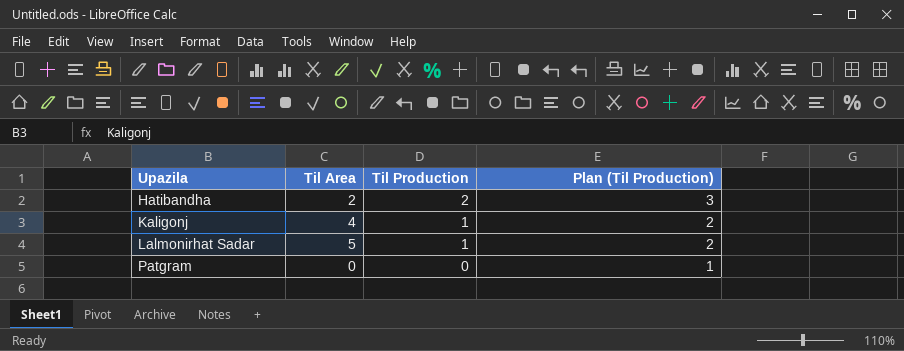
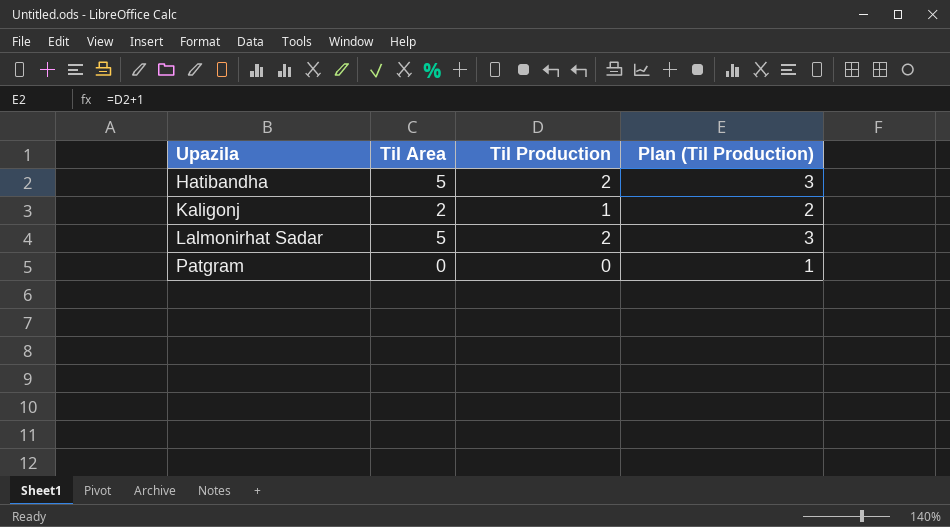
Hatibandha | Til Area: 2 -> 5
Kaligonj | Til Area: 4 -> 2
Lalmonirhat Sadar | Til Production: 1 -> 2
Lalmonirhat Sadar | Plan (Til Production): 2 -> 3

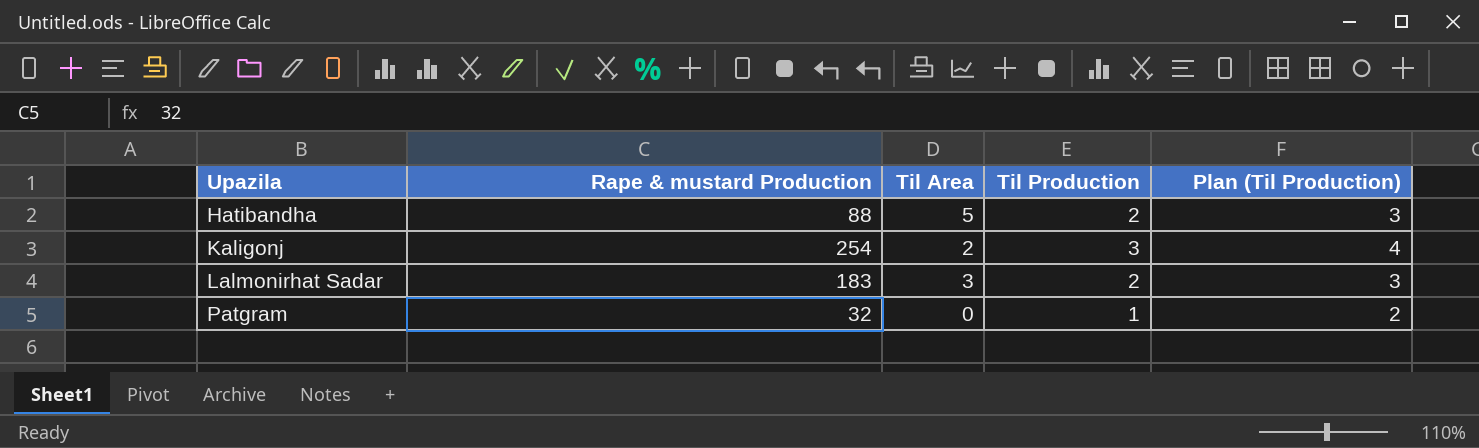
column Rape & mustard Production | position: none -> 2
Kaligonj | Til Production: 1 -> 3
Kaligonj | Plan (Til Production): 2 -> 4
Lalmonirhat Sadar | Til Area: 5 -> 3
Patgram | Til Production: 0 -> 1
Patgram | Plan (Til Production): 1 -> 2

